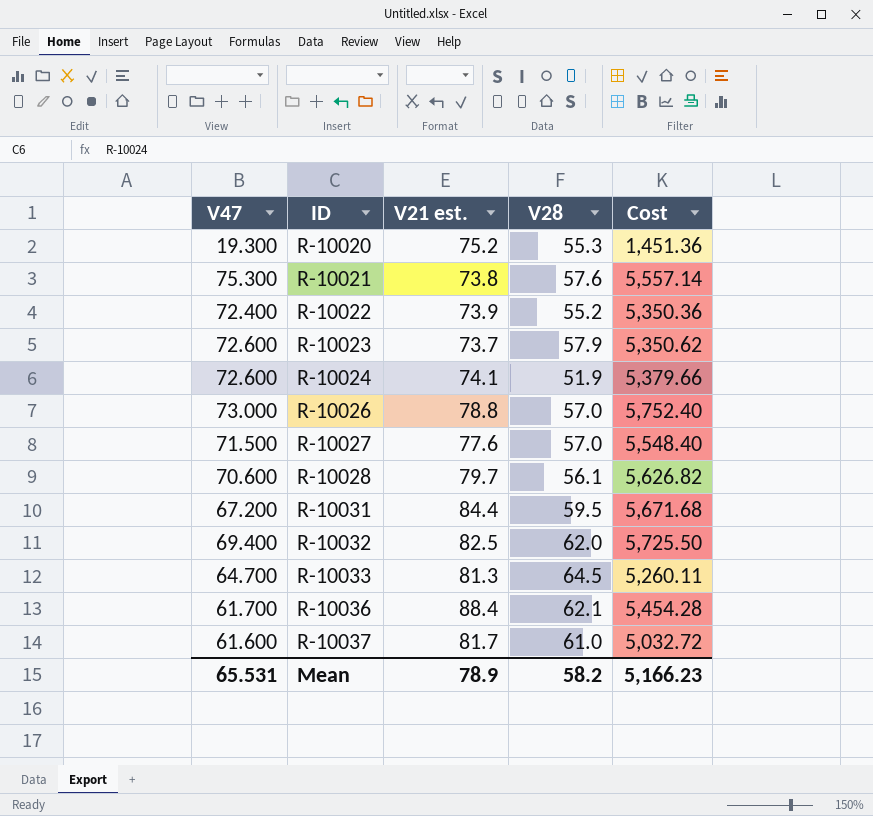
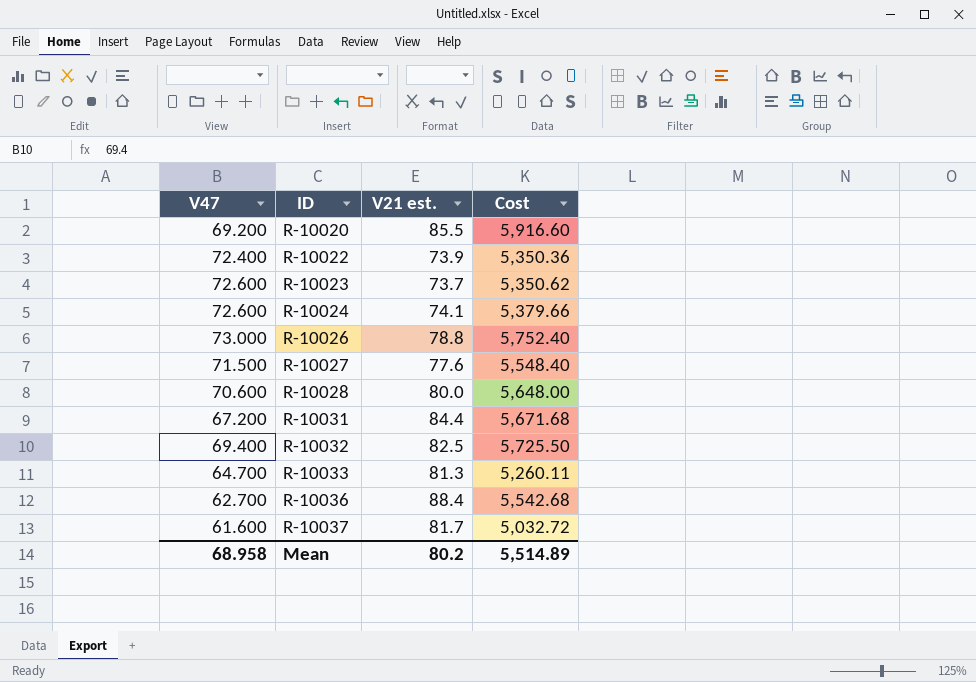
column V28 | position: 4 -> none
row R-10021: 75.300 | 73.8 | 57.6 | 5,557.14 -> none
R-10020 | V47: 19.300 -> 69.200
R-10020 | V21 est.: 75.2 -> 85.5
R-10020 | Cost: 1,451.36 -> 5,916.60
R-10028 | V21 est.: 79.7 -> 80.0
R-10028 | Cost: 5,626.82 -> 5,648.00
R-10036 | V47: 61.700 -> 62.700
R-10036 | Cost: 5,454.28 -> 5,542.68
Mean | V47: 65.531 -> 68.958
Mean | V21 est.: 78.9 -> 80.2
Mean | Cost: 5,166.23 -> 5,514.89

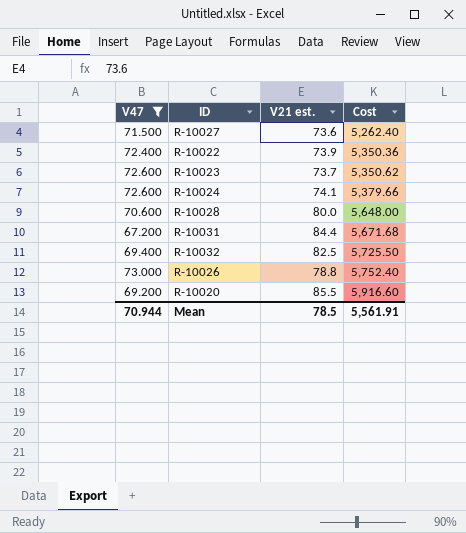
filter: none -> V47 >= 67.200
row order: ID ascending -> Cost ascending
R-10027 | V21 est.: 77.6 -> 73.6
R-10027 | Cost: 5,548.40 -> 5,262.40
Mean | V47: 68.958 -> 70.944
Mean | V21 est.: 80.2 -> 78.5
Mean | Cost: 5,514.89 -> 5,561.91

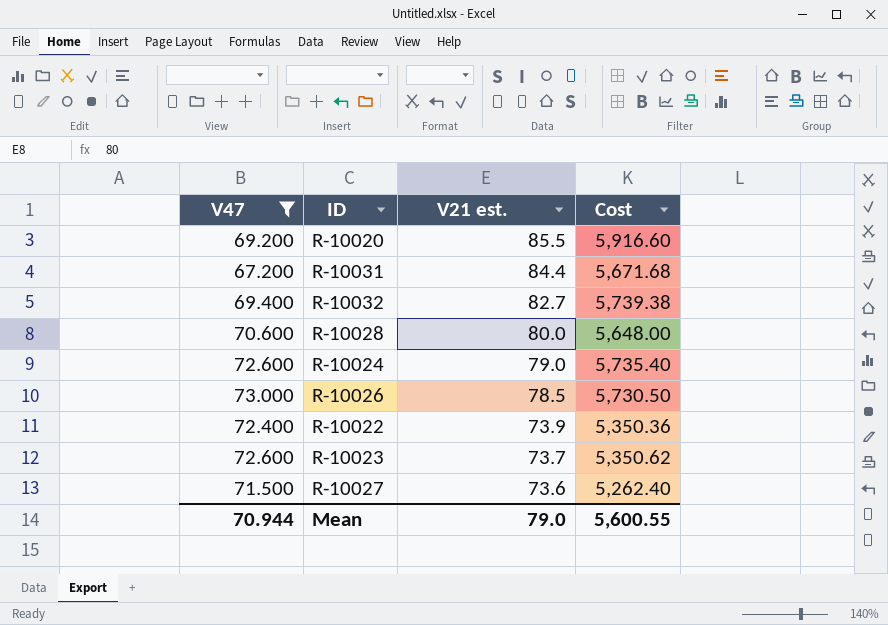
row order: Cost ascending -> V21 est. descending
R-10032 | V21 est.: 82.5 -> 82.7
R-10032 | Cost: 5,725.50 -> 5,739.38
R-10024 | V21 est.: 74.1 -> 79.0
R-10024 | Cost: 5,379.66 -> 5,735.40
R-10026 | V21 est.: 78.8 -> 78.5
R-10026 | Cost: 5,752.40 -> 5,730.50
Mean | V21 est.: 78.5 -> 79.0
Mean | Cost: 5,561.91 -> 5,600.55

